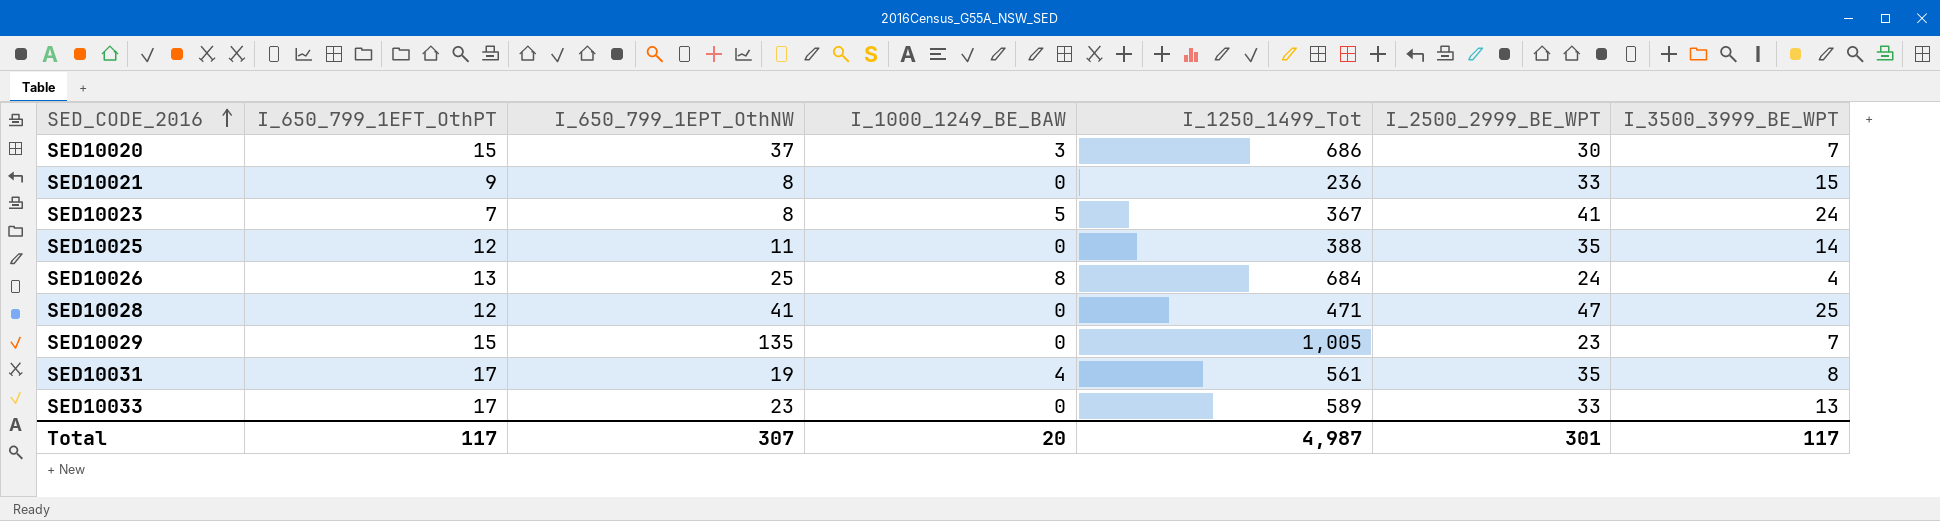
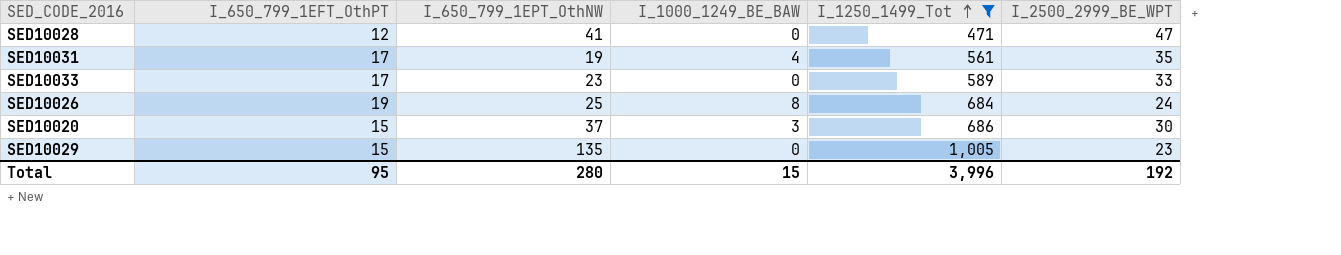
filter: none -> I_1250_1499_Tot >= 471
row order: SED_CODE_2016 ascending -> I_1250_1499_Tot ascending
column I_3500_3999_BE_WPT | position: 7 -> none
SED10026 | I_650_799_1EFT_OthPT: 13 -> 19
Total | I_650_799_1EFT_OthPT: 117 -> 95
Total | I_650_799_1EPT_OthNW: 307 -> 280
Total | I_1000_1249_BE_BAW: 20 -> 15
Total | I_1250_1499_Tot: 4,987 -> 3,996
Total | I_2500_2999_BE_WPT: 301 -> 192

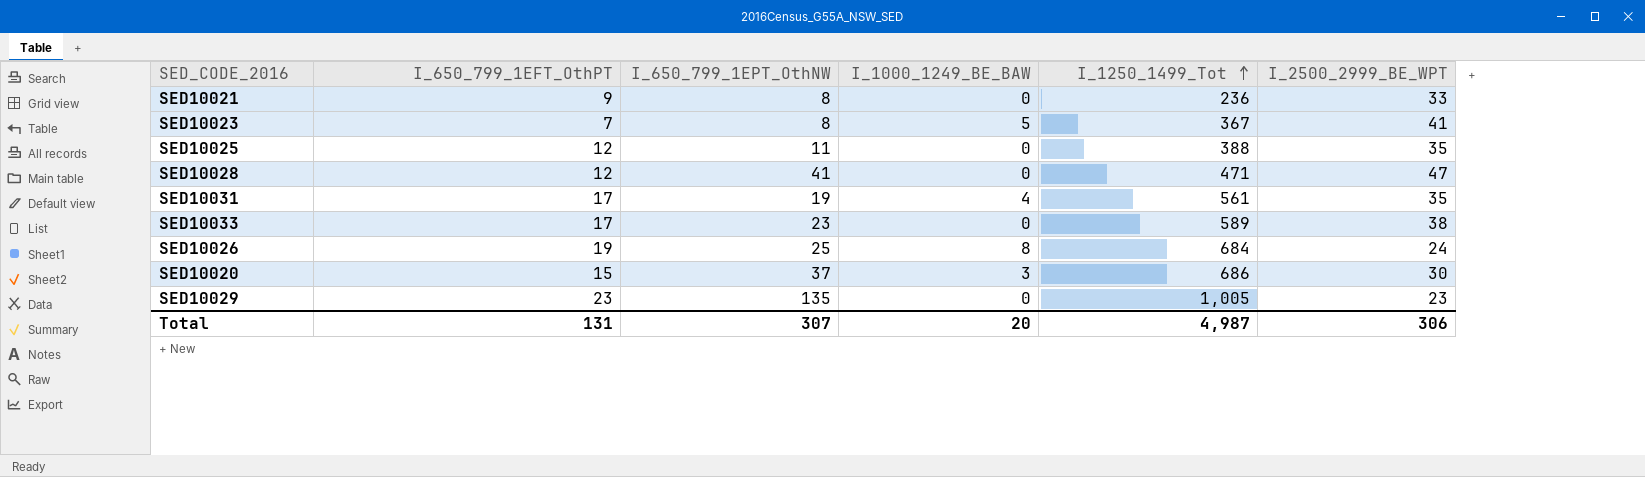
filter: I_1250_1499_Tot >= 471 -> none
SED10033 | I_2500_2999_BE_WPT: 33 -> 38
SED10029 | I_650_799_1EFT_OthPT: 15 -> 23
Total | I_650_799_1EFT_OthPT: 95 -> 131
Total | I_650_799_1EPT_OthNW: 280 -> 307
Total | I_1000_1249_BE_BAW: 15 -> 20
Total | I_1250_1499_Tot: 3,996 -> 4,987
Total | I_2500_2999_BE_WPT: 192 -> 306

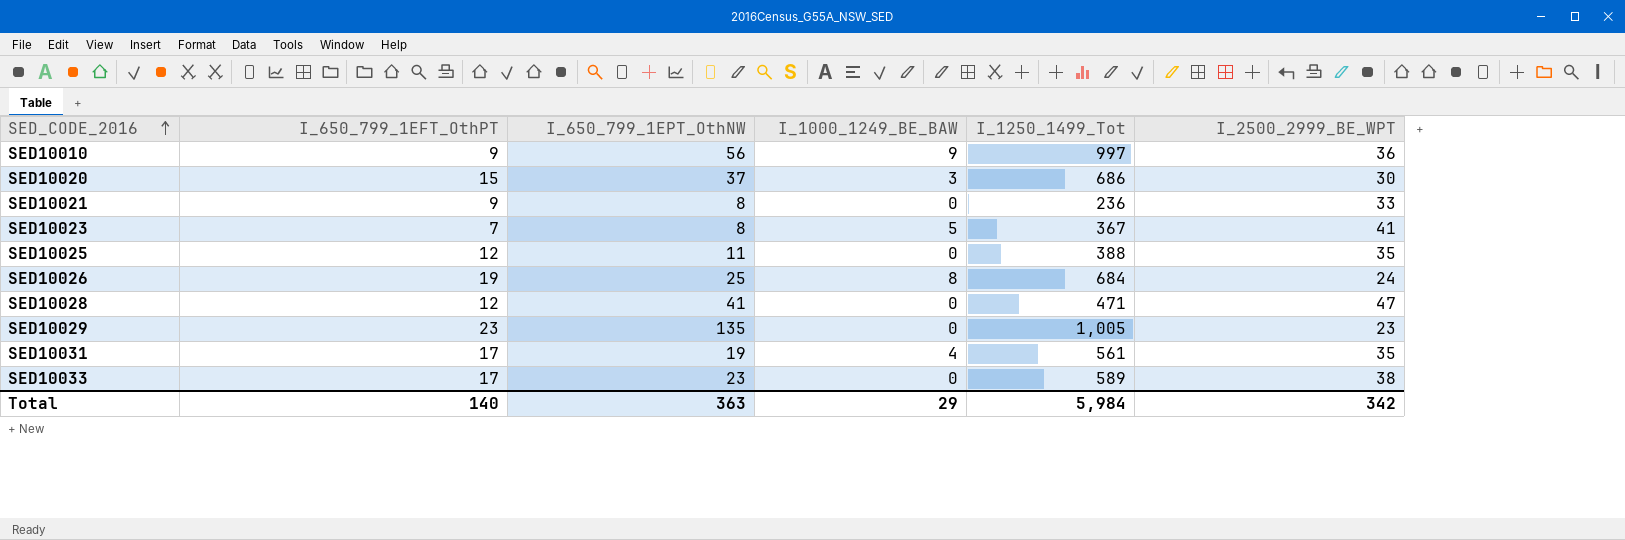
row order: I_1250_1499_Tot ascending -> SED_CODE_2016 ascending
row SED10010: none -> 9 | 56 | 9 | 997 | 36
Total | I_650_799_1EFT_OthPT: 131 -> 140
Total | I_650_799_1EPT_OthNW: 307 -> 363
Total | I_1000_1249_BE_BAW: 20 -> 29
Total | I_1250_1499_Tot: 4,987 -> 5,984
Total | I_2500_2999_BE_WPT: 306 -> 342

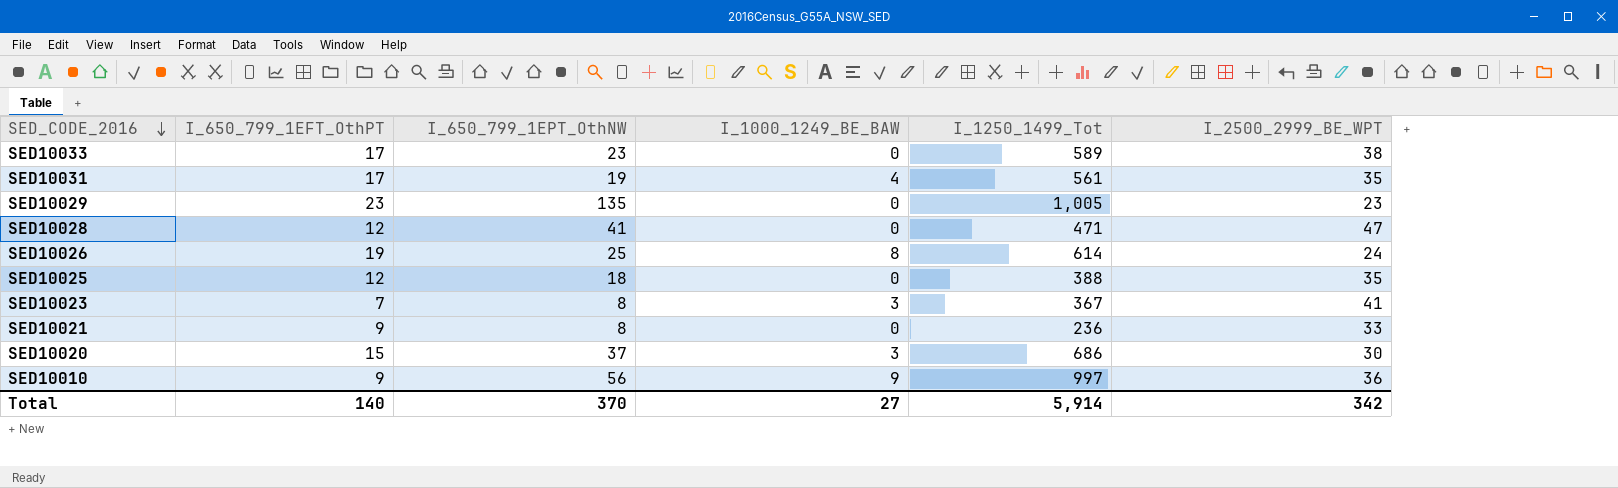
row order: SED_CODE_2016 ascending -> SED_CODE_2016 descending
SED10026 | I_1250_1499_Tot: 684 -> 614
SED10025 | I_650_799_1EPT_OthNW: 11 -> 18
SED10023 | I_1000_1249_BE_BAW: 5 -> 3
Total | I_650_799_1EPT_OthNW: 363 -> 370
Total | I_1000_1249_BE_BAW: 29 -> 27
Total | I_1250_1499_Tot: 5,984 -> 5,914

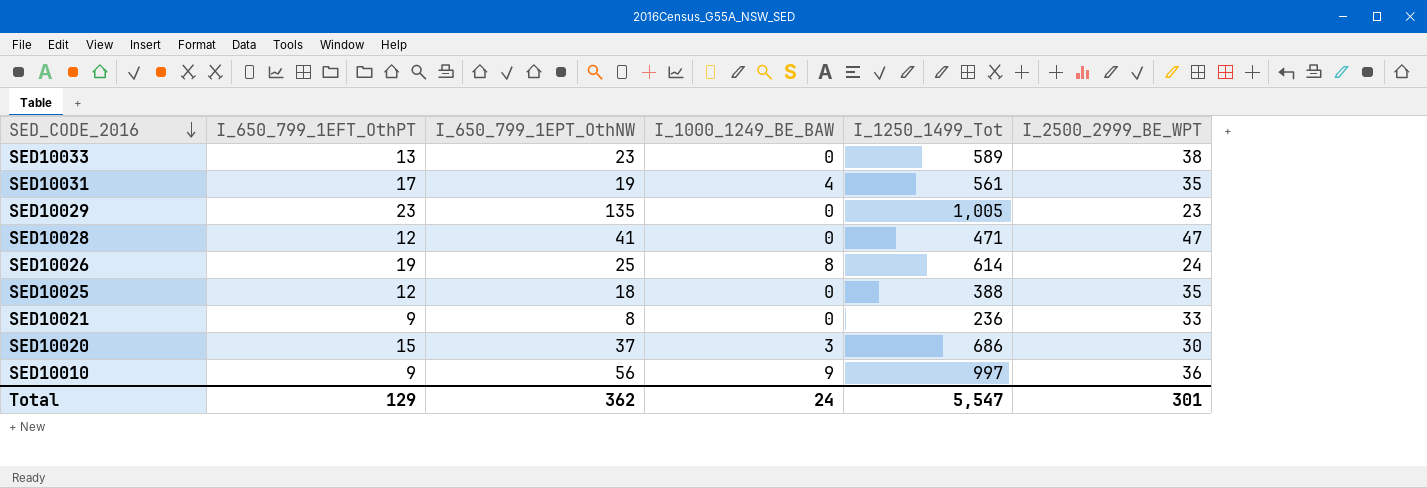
row SED10023: 7 | 8 | 3 | 367 | 41 -> none
SED10033 | I_650_799_1EFT_OthPT: 17 -> 13
Total | I_650_799_1EFT_OthPT: 140 -> 129
Total | I_650_799_1EPT_OthNW: 370 -> 362
Total | I_1000_1249_BE_BAW: 27 -> 24
Total | I_1250_1499_Tot: 5,914 -> 5,547
Total | I_2500_2999_BE_WPT: 342 -> 301

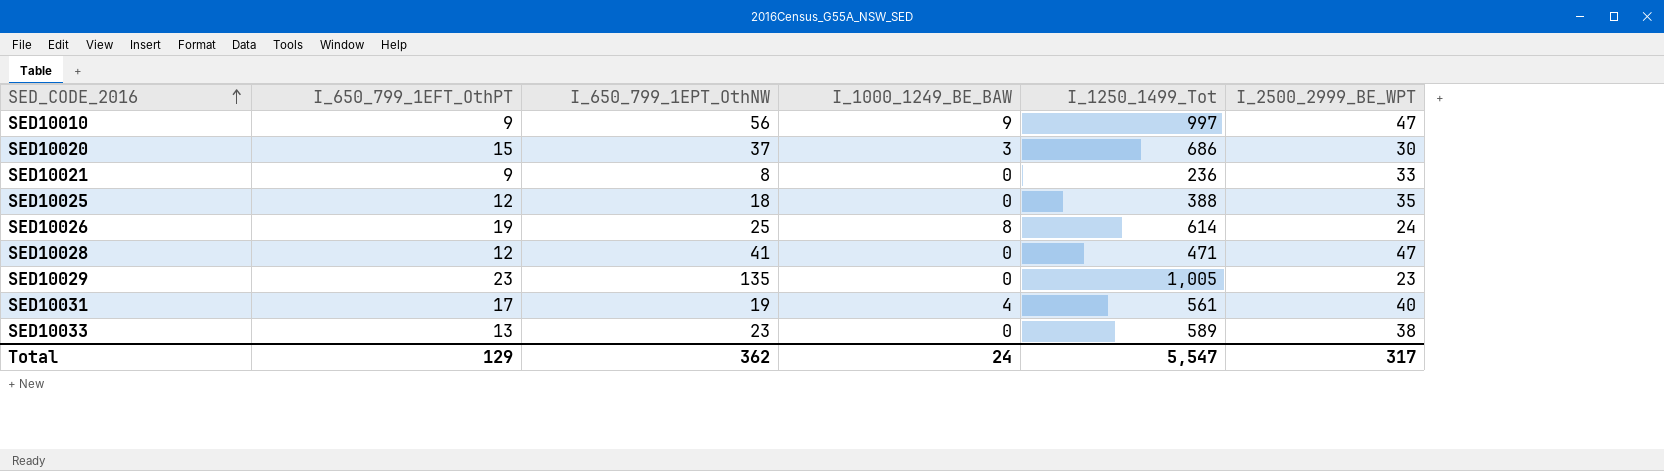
row order: SED_CODE_2016 descending -> SED_CODE_2016 ascending
SED10010 | I_2500_2999_BE_WPT: 36 -> 47
SED10031 | I_2500_2999_BE_WPT: 35 -> 40
Total | I_2500_2999_BE_WPT: 301 -> 317

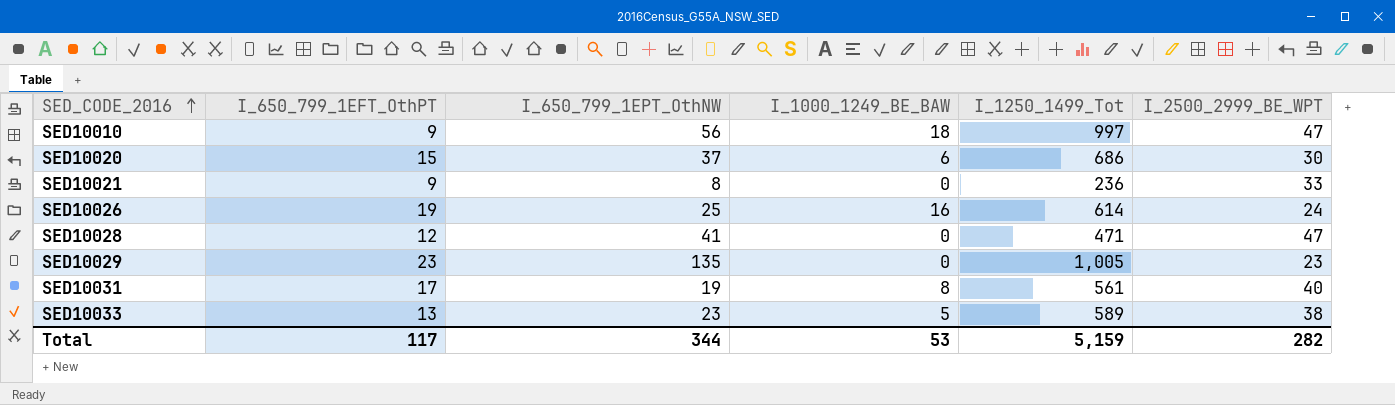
row SED10025: 12 | 18 | 0 | 388 | 35 -> none
SED10010 | I_1000_1249_BE_BAW: 9 -> 18
SED10020 | I_1000_1249_BE_BAW: 3 -> 6
SED10026 | I_1000_1249_BE_BAW: 8 -> 16
SED10031 | I_1000_1249_BE_BAW: 4 -> 8
SED10033 | I_1000_1249_BE_BAW: 0 -> 5
Total | I_650_799_1EFT_OthPT: 129 -> 117
Total | I_650_799_1EPT_OthNW: 362 -> 344
Total | I_1000_1249_BE_BAW: 24 -> 53
Total | I_1250_1499_Tot: 5,547 -> 5,159
Total | I_2500_2999_BE_WPT: 317 -> 282

